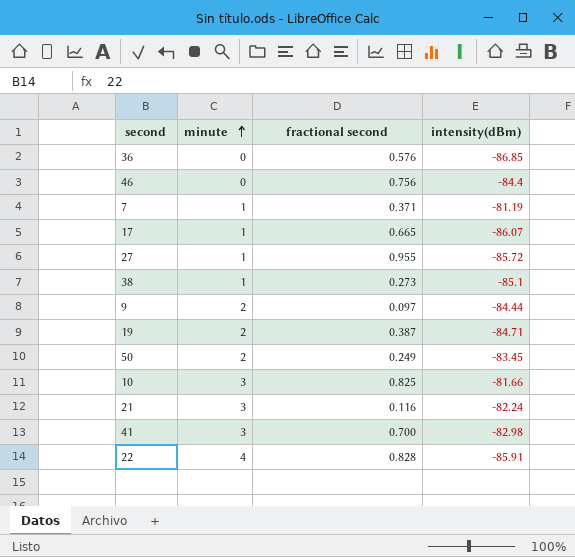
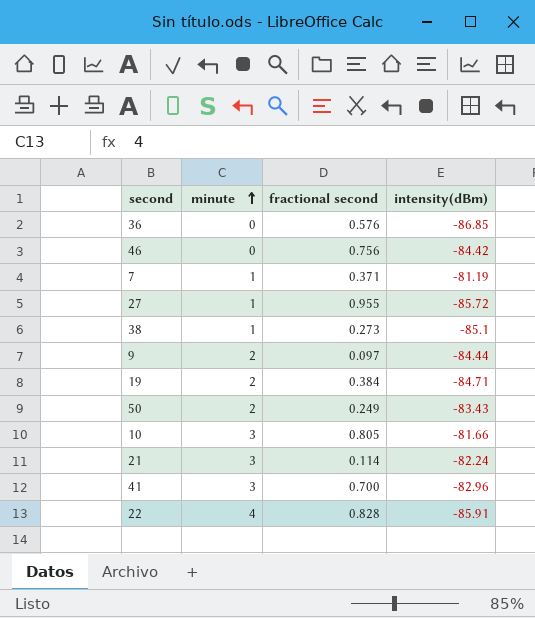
row 17: 1 | 0.665 | -86.07 -> none
46 | intensity(dBm): -84.4 -> -84.42
19 | fractional second: 0.387 -> 0.384
50 | intensity(dBm): -83.45 -> -83.43
10 | fractional second: 0.825 -> 0.805
21 | fractional second: 0.116 -> 0.114
41 | intensity(dBm): -82.98 -> -82.96

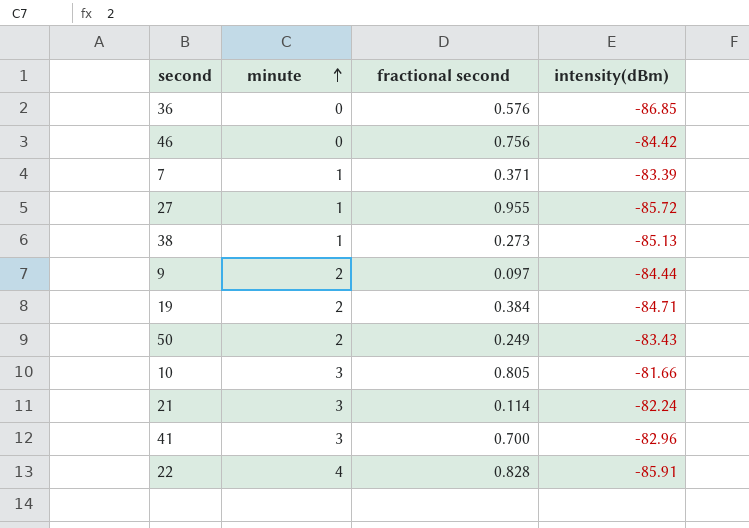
7 | intensity(dBm): -81.19 -> -83.39
38 | intensity(dBm): -85.1 -> -85.13

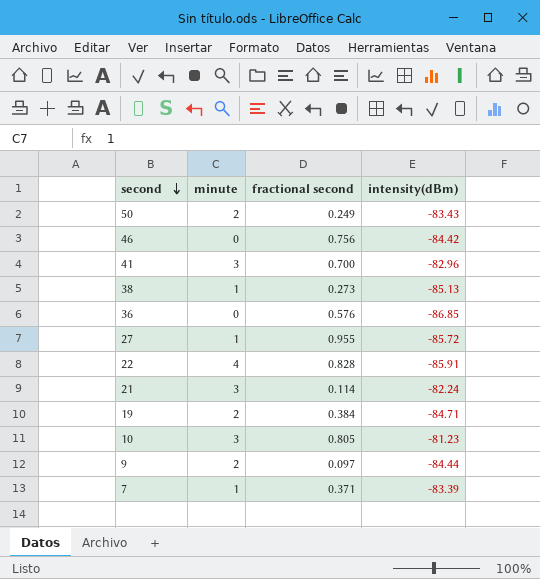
row order: minute ascending -> second descending
10 | intensity(dBm): -81.66 -> -81.23

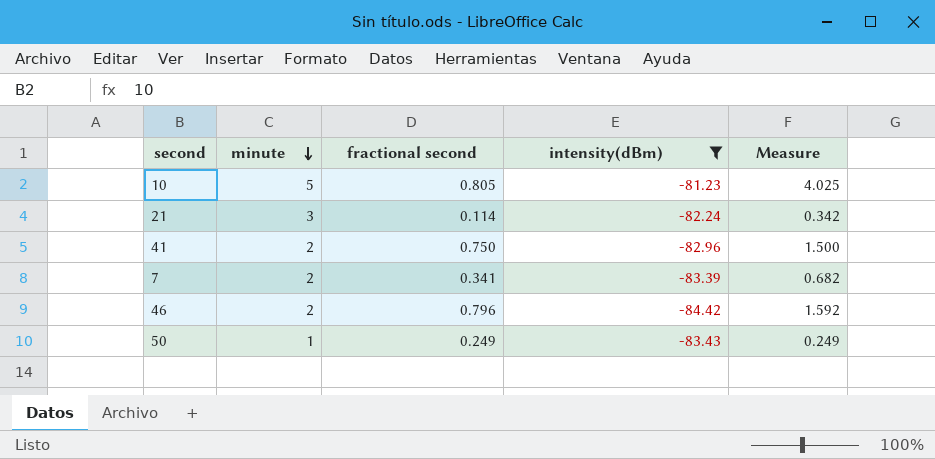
filter: none -> intensity(dBm) >= -84.42
row order: second descending -> minute descending
column Measure | formula: none -> [minute] * [fractional second]
10 | minute: 3 -> 5
41 | minute: 3 -> 2
41 | fractional second: 0.700 -> 0.750
7 | minute: 1 -> 2
7 | fractional second: 0.371 -> 0.341
46 | minute: 0 -> 2
46 | fractional second: 0.756 -> 0.796
50 | minute: 2 -> 1

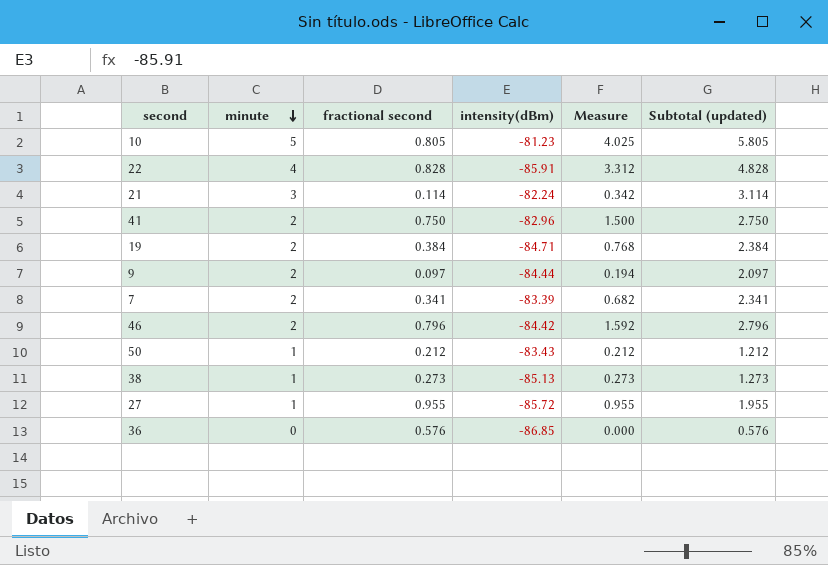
filter: intensity(dBm) >= -84.42 -> none
column Subtotal (updated) | formula: none -> [minute] + [fractional second]
50 | fractional second: 0.249 -> 0.212
50 | Measure: 0.249 -> 0.212

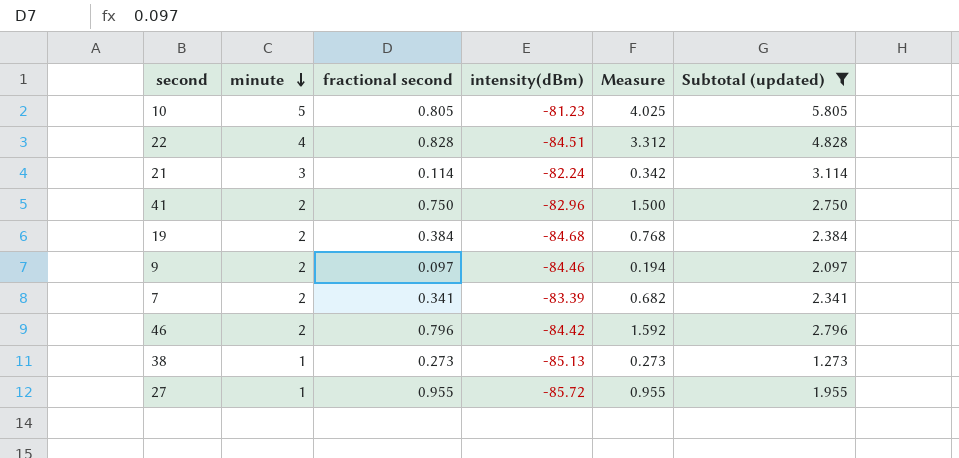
filter: none -> Subtotal (updated) >= 1.273
22 | intensity(dBm): -85.91 -> -84.51
19 | intensity(dBm): -84.71 -> -84.68
9 | intensity(dBm): -84.44 -> -84.46

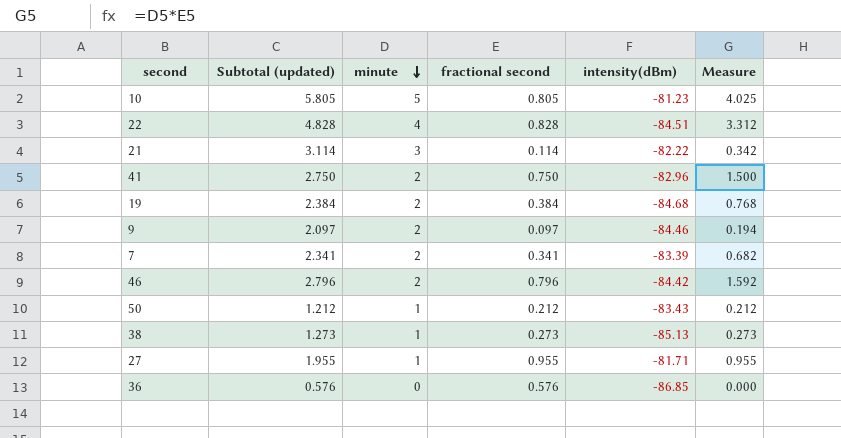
filter: Subtotal (updated) >= 1.273 -> none
column Subtotal (updated) | position: 6 -> 2
21 | intensity(dBm): -82.24 -> -82.22
27 | intensity(dBm): -85.72 -> -81.71

